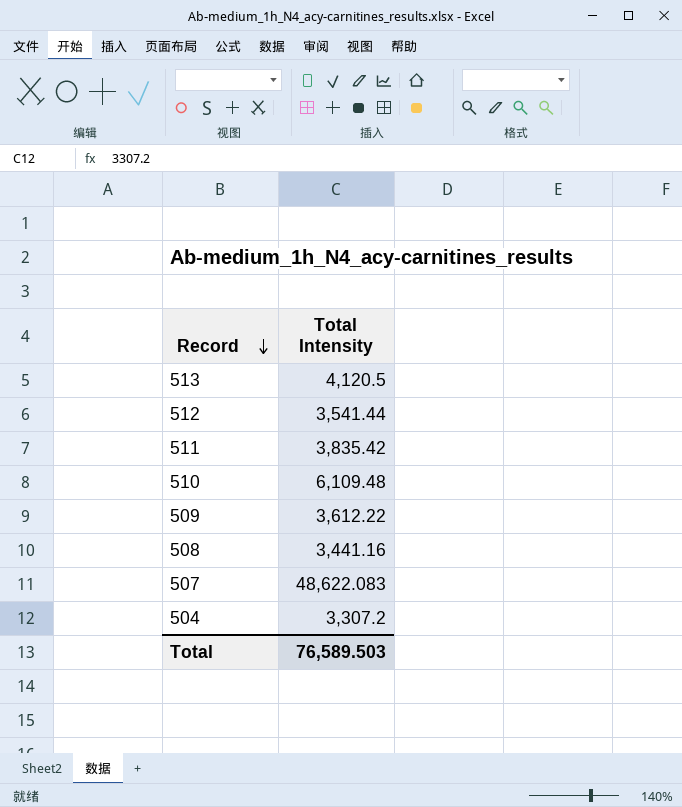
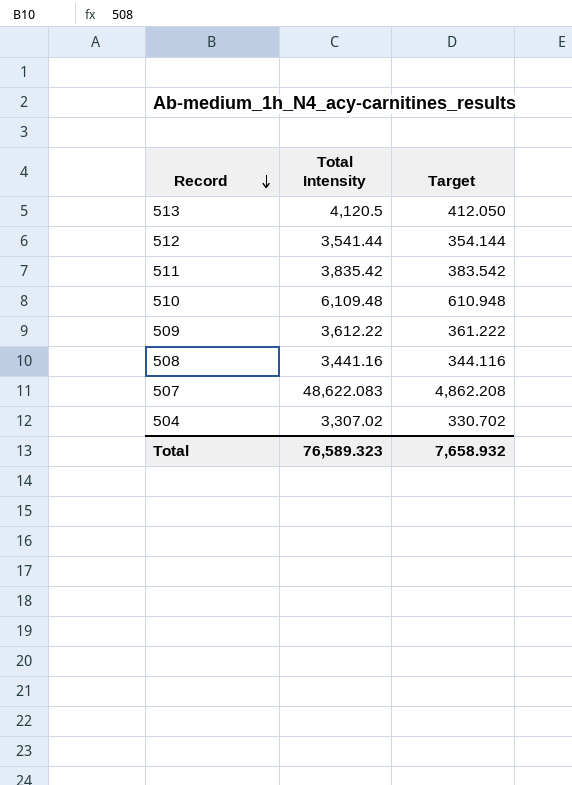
column Target | formula: none -> [Total Intensity] * 0.1
504 | Total Intensity: 3,307.2 -> 3,307.02
Total | Total Intensity: 76,589.503 -> 76,589.323

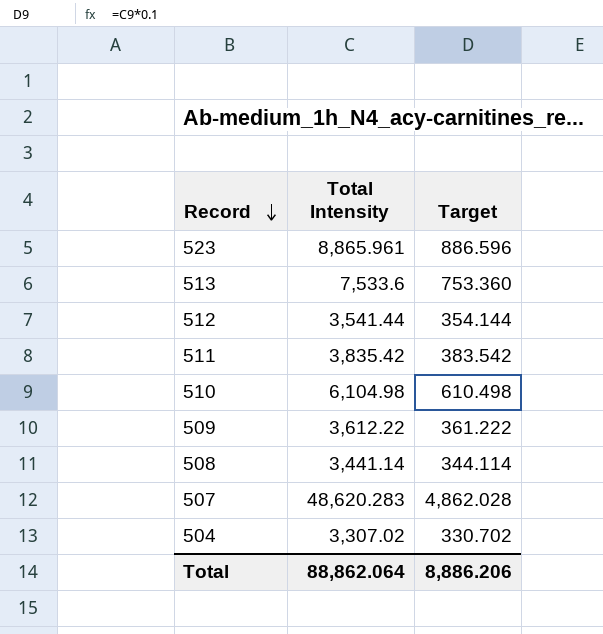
row 523: none -> 8,865.961 | 886.596
513 | Total Intensity: 4,120.5 -> 7,533.6
513 | Target: 412.050 -> 753.360
510 | Total Intensity: 6,109.48 -> 6,104.98
510 | Target: 610.948 -> 610.498
508 | Total Intensity: 3,441.16 -> 3,441.14
508 | Target: 344.116 -> 344.114
507 | Total Intensity: 48,622.083 -> 48,620.283
507 | Target: 4,862.208 -> 4,862.028
Total | Total Intensity: 76,589.323 -> 88,862.064
Total | Target: 7,658.932 -> 8,886.206

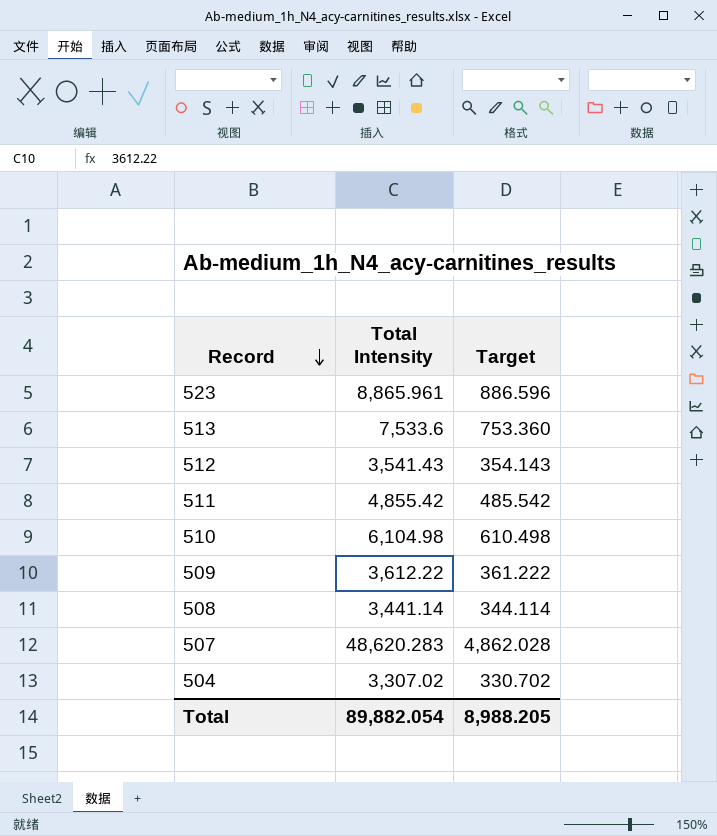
512 | Total Intensity: 3,541.44 -> 3,541.43
512 | Target: 354.144 -> 354.143
511 | Total Intensity: 3,835.42 -> 4,855.42
511 | Target: 383.542 -> 485.542
Total | Total Intensity: 88,862.064 -> 89,882.054
Total | Target: 8,886.206 -> 8,988.205

